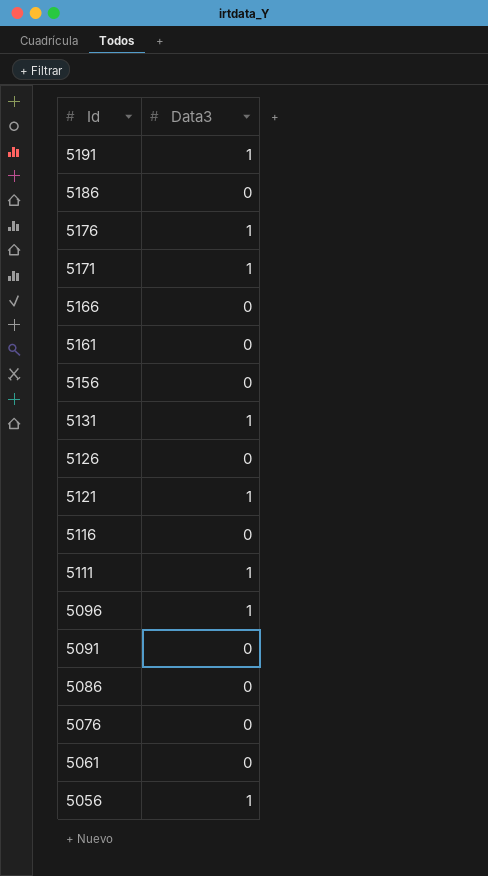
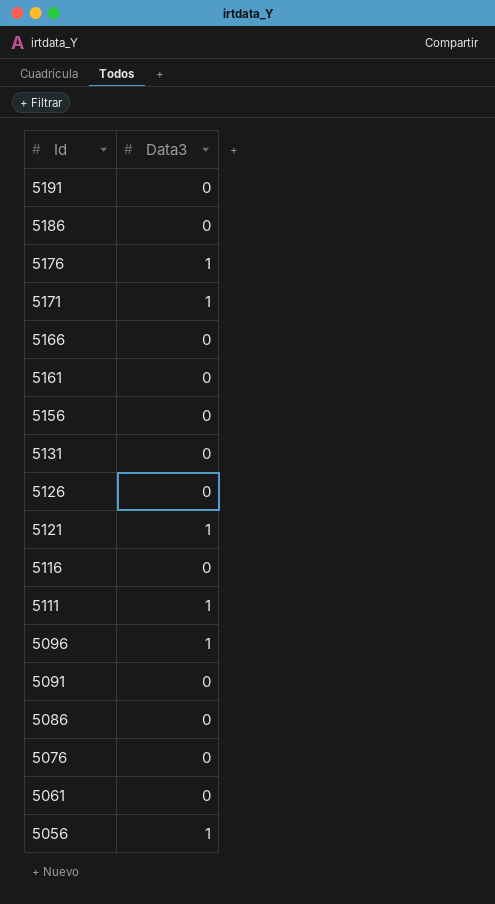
5191 | Data3: 1 -> 0
5131 | Data3: 1 -> 0

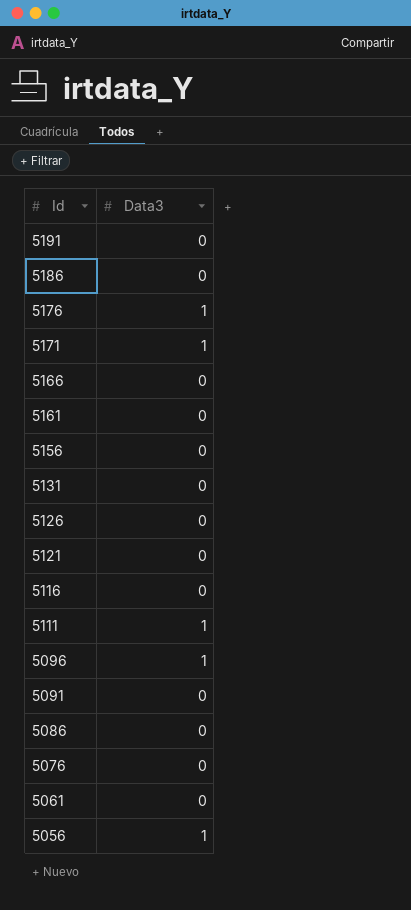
5121 | Data3: 1 -> 0

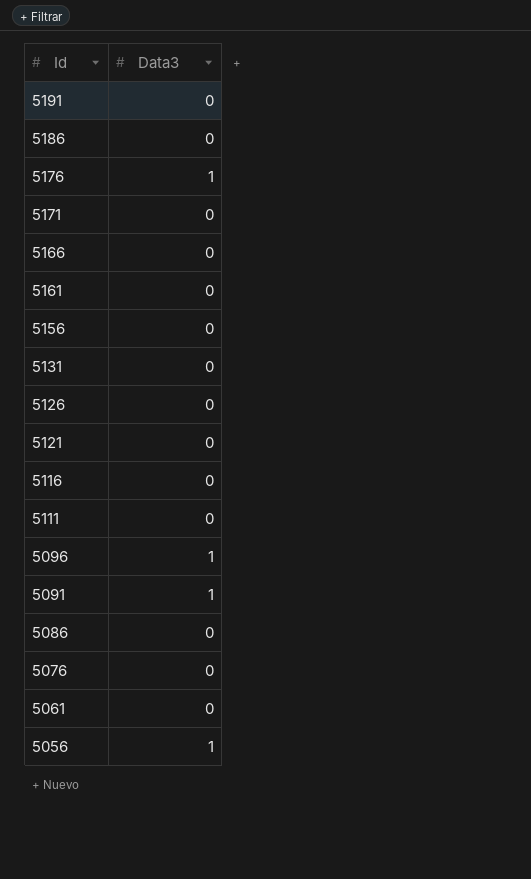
5171 | Data3: 1 -> 0
5111 | Data3: 1 -> 0
5091 | Data3: 0 -> 1

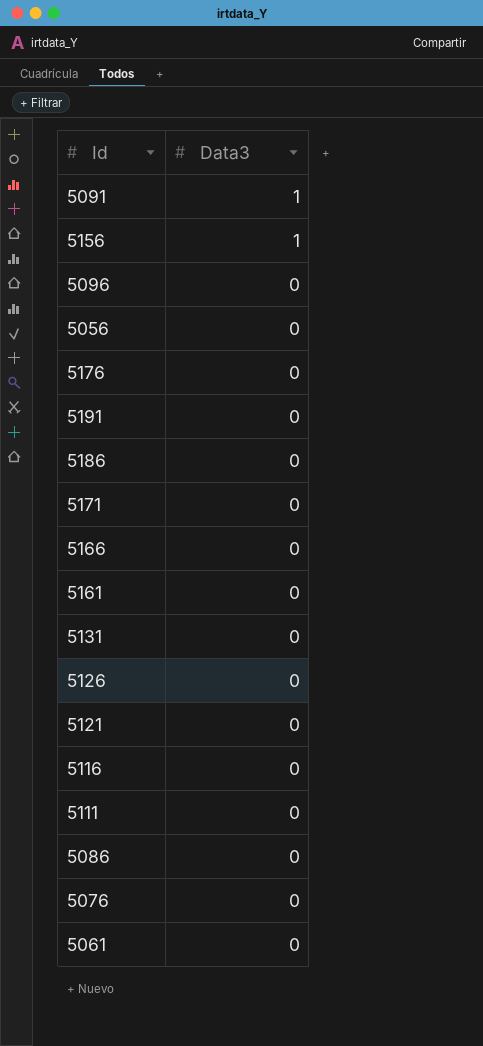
row order: Id descending -> Data3 descending
5156 | Data3: 0 -> 1
5096 | Data3: 1 -> 0
5056 | Data3: 1 -> 0
5176 | Data3: 1 -> 0

